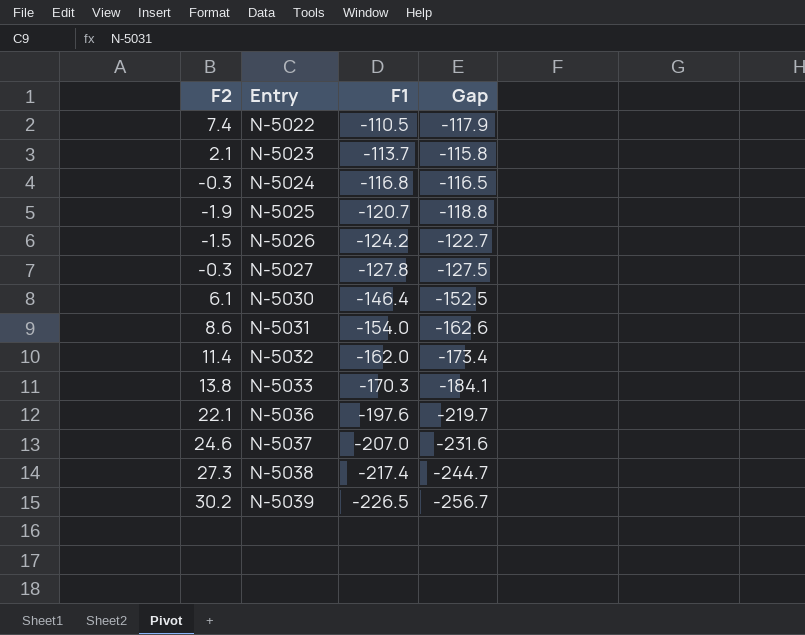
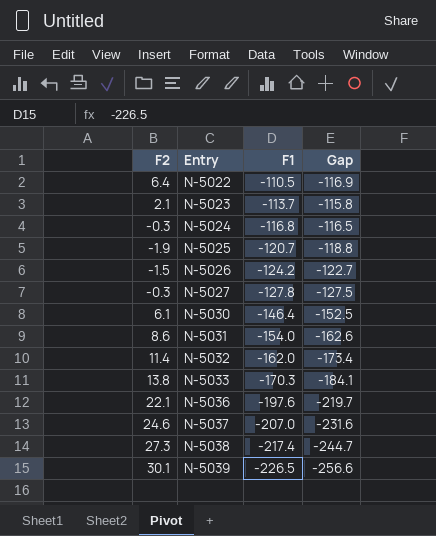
N-5022 | F2: 7.4 -> 6.4
N-5022 | Gap: -117.9 -> -116.9
N-5039 | F2: 30.2 -> 30.1
N-5039 | Gap: -256.7 -> -256.6

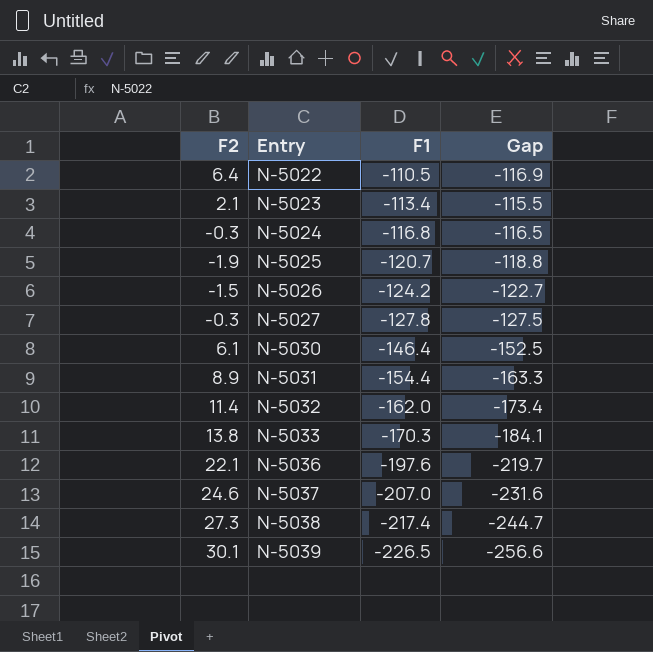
N-5023 | F1: -113.7 -> -113.4
N-5023 | Gap: -115.8 -> -115.5
N-5031 | F2: 8.6 -> 8.9
N-5031 | F1: -154.0 -> -154.4
N-5031 | Gap: -162.6 -> -163.3

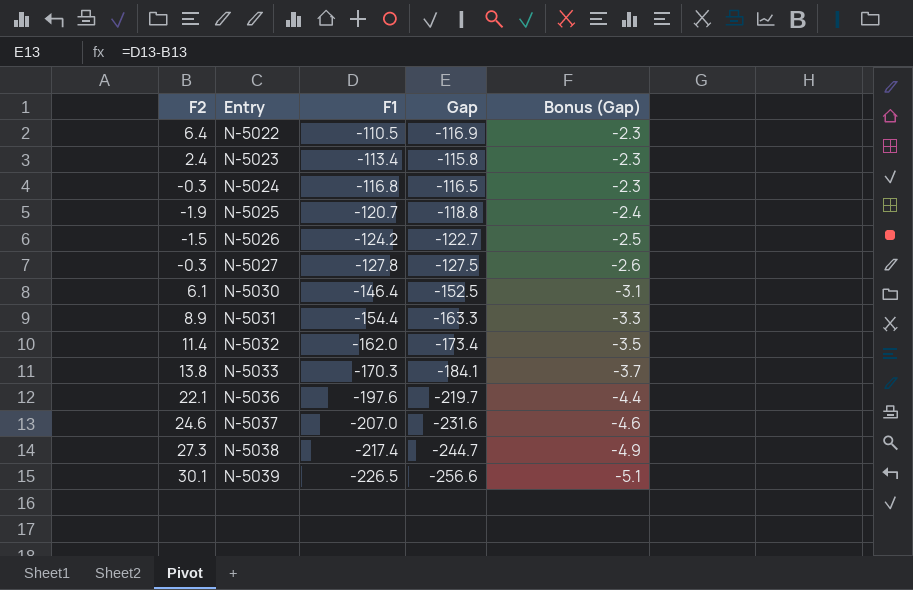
column Bonus (Gap) | formula: none -> [Gap] * 0.02
N-5023 | F2: 2.1 -> 2.4
N-5023 | Gap: -115.5 -> -115.8

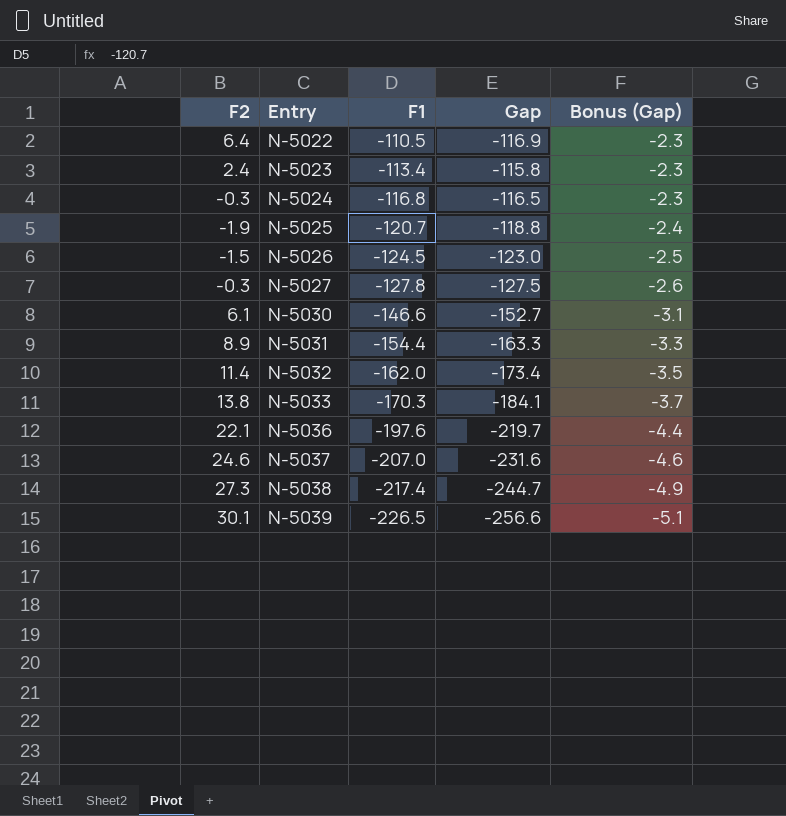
N-5026 | F1: -124.2 -> -124.5
N-5026 | Gap: -122.7 -> -123.0
N-5030 | F1: -146.4 -> -146.6
N-5030 | Gap: -152.5 -> -152.7

